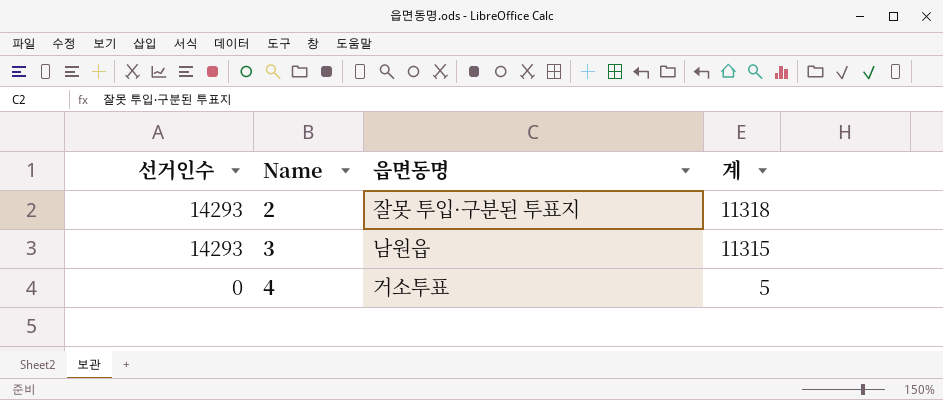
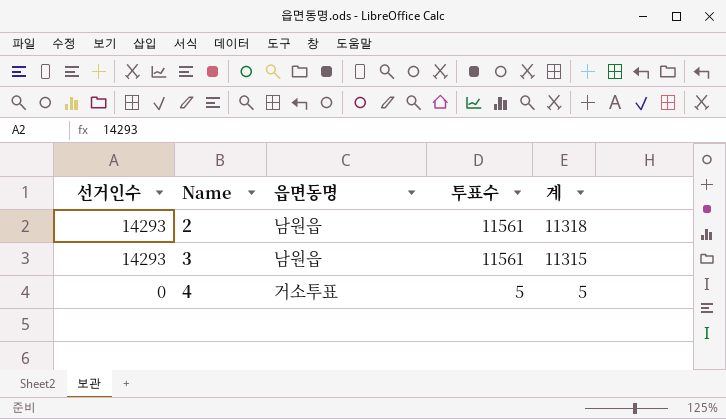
column 투표수 | position: none -> 4
2 | 읍면동명: 잘못 투입·구분된 투표지 -> 남원읍

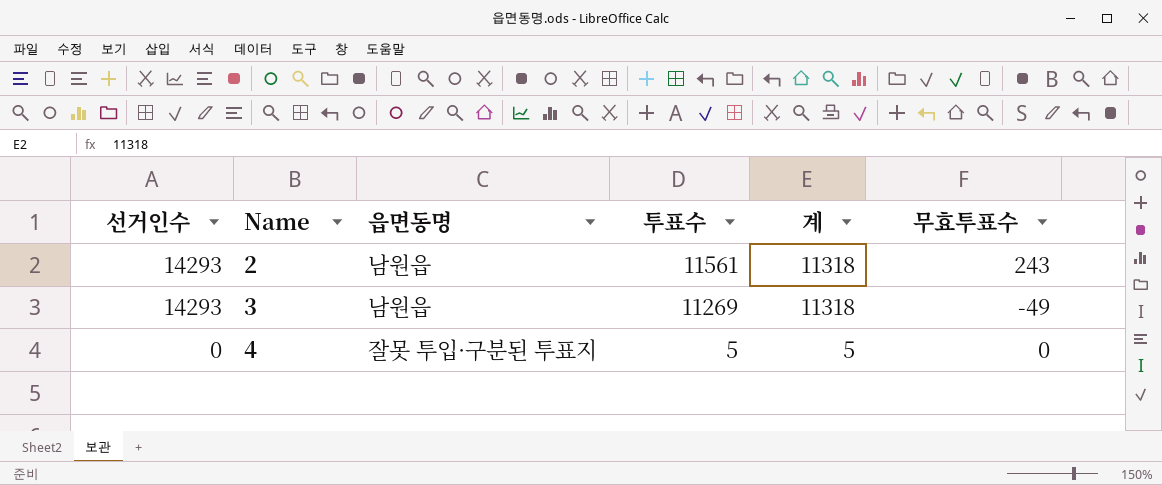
column 무효투표수 | formula: none -> [투표수] - [계]
3 | 투표수: 11561 -> 11269
3 | 계: 11315 -> 11318
4 | 읍면동명: 거소투표 -> 잘못 투입·구분된 투표지

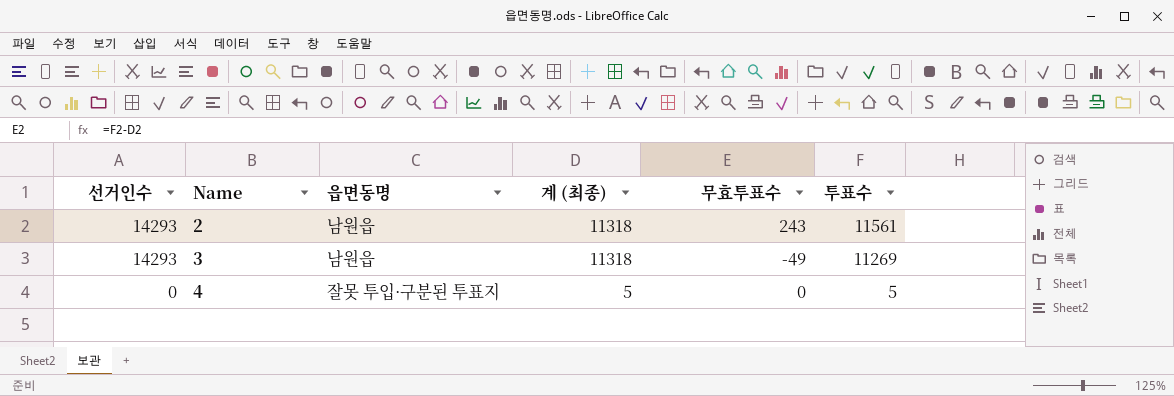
column name: 계 -> 계 (최종)
column 투표수 | position: 4 -> 6

